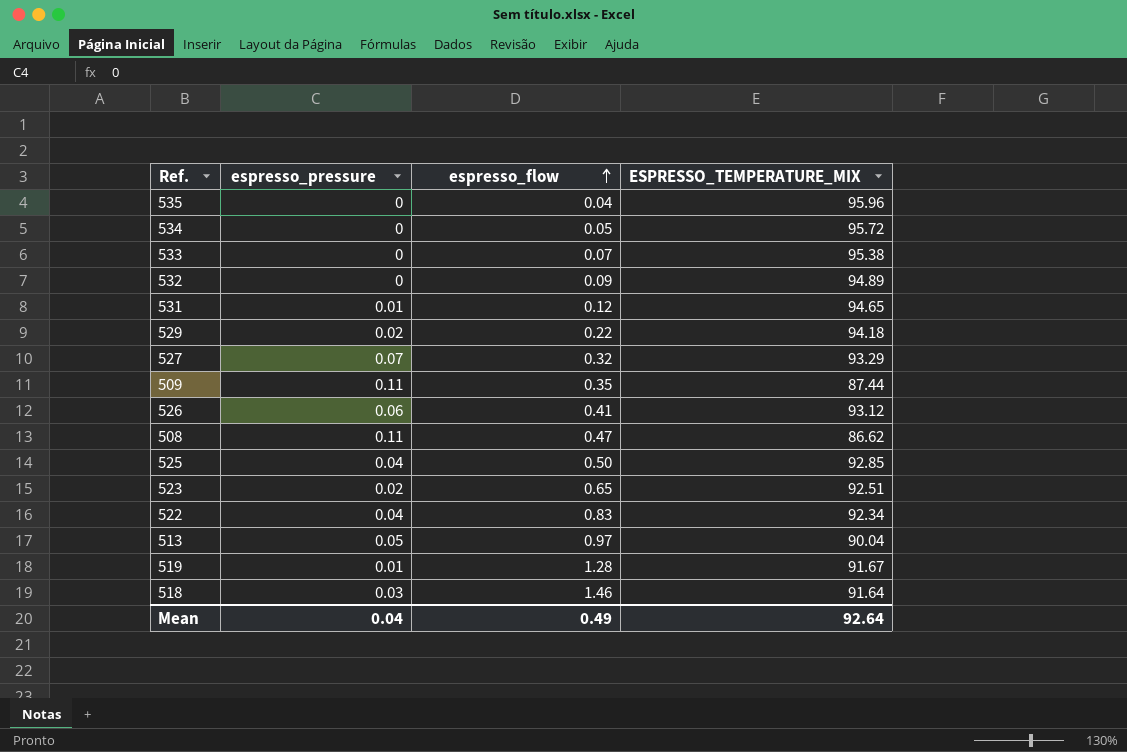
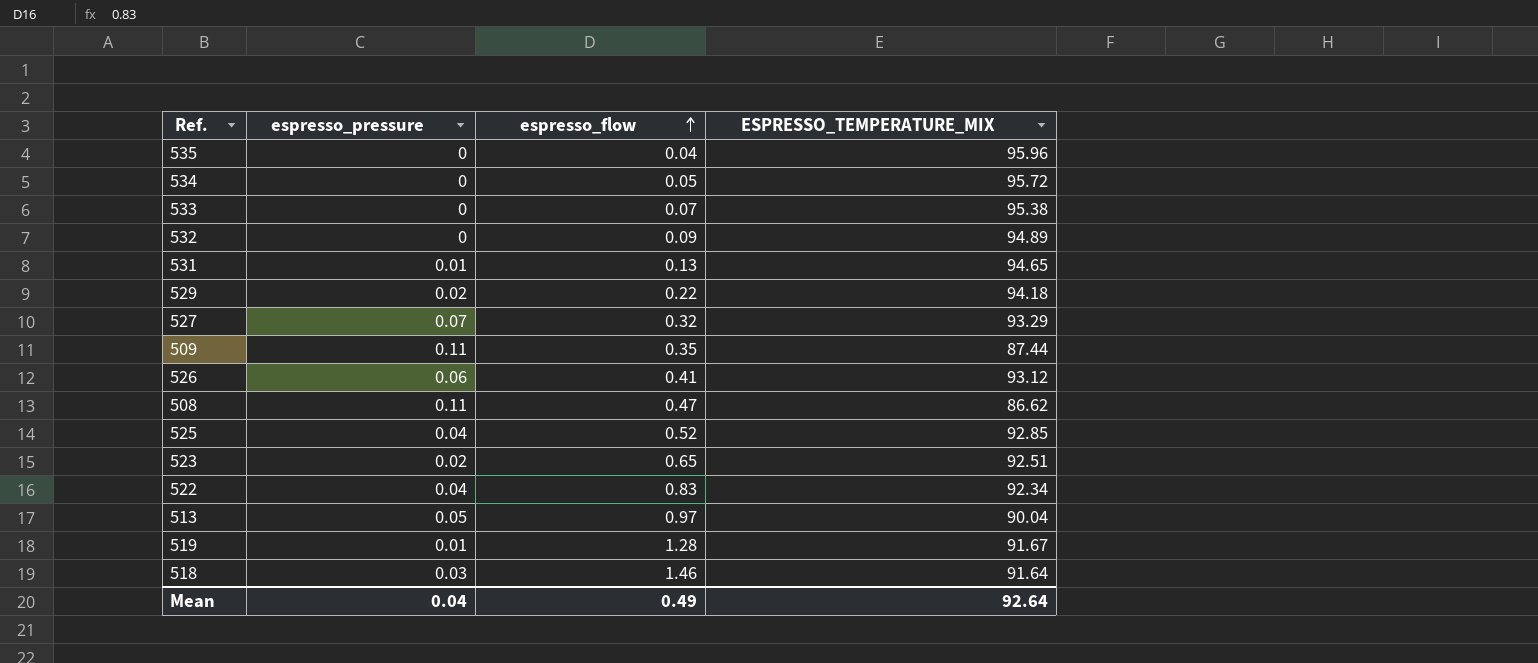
531 | espresso_flow: 0.12 -> 0.13
525 | espresso_flow: 0.50 -> 0.52

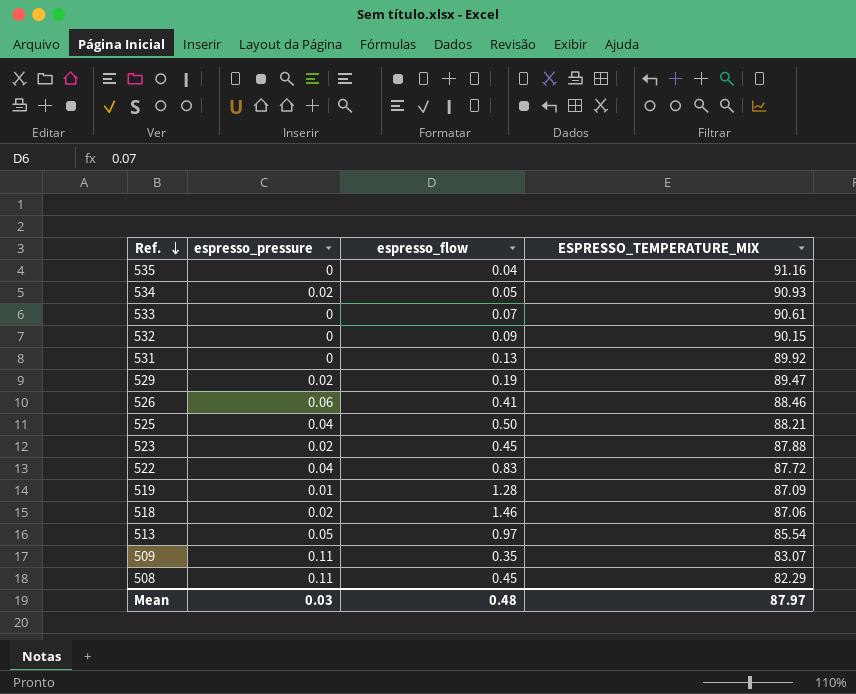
row order: espresso_flow ascending -> Ref. descending
row 527: 0.07 | 0.32 | 93.29 -> none
535 | ESPRESSO_TEMPERATURE_MIX: 95.96 -> 91.16
534 | espresso_pressure: 0 -> 0.02
534 | ESPRESSO_TEMPERATURE_MIX: 95.72 -> 90.93
533 | ESPRESSO_TEMPERATURE_MIX: 95.38 -> 90.61
532 | ESPRESSO_TEMPERATURE_MIX: 94.89 -> 90.15
531 | espresso_pressure: 0.01 -> 0
531 | ESPRESSO_TEMPERATURE_MIX: 94.65 -> 89.92
529 | espresso_flow: 0.22 -> 0.19
529 | ESPRESSO_TEMPERATURE_MIX: 94.18 -> 89.47
526 | ESPRESSO_TEMPERATURE_MIX: 93.12 -> 88.46
525 | espresso_flow: 0.52 -> 0.50
525 | ESPRESSO_TEMPERATURE_MIX: 92.85 -> 88.21
523 | espresso_flow: 0.65 -> 0.45
523 | ESPRESSO_TEMPERATURE_MIX: 92.51 -> 87.88
522 | ESPRESSO_TEMPERATURE_MIX: 92.34 -> 87.72
519 | ESPRESSO_TEMPERATURE_MIX: 91.67 -> 87.09
518 | espresso_pressure: 0.03 -> 0.02
518 | ESPRESSO_TEMPERATURE_MIX: 91.64 -> 87.06
513 | ESPRESSO_TEMPERATURE_MIX: 90.04 -> 85.54
509 | ESPRESSO_TEMPERATURE_MIX: 87.44 -> 83.07
508 | espresso_flow: 0.47 -> 0.45
508 | ESPRESSO_TEMPERATURE_MIX: 86.62 -> 82.29
Mean | espresso_pressure: 0.04 -> 0.03
Mean | espresso_flow: 0.49 -> 0.48
Mean | ESPRESSO_TEMPERATURE_MIX: 92.64 -> 87.97

